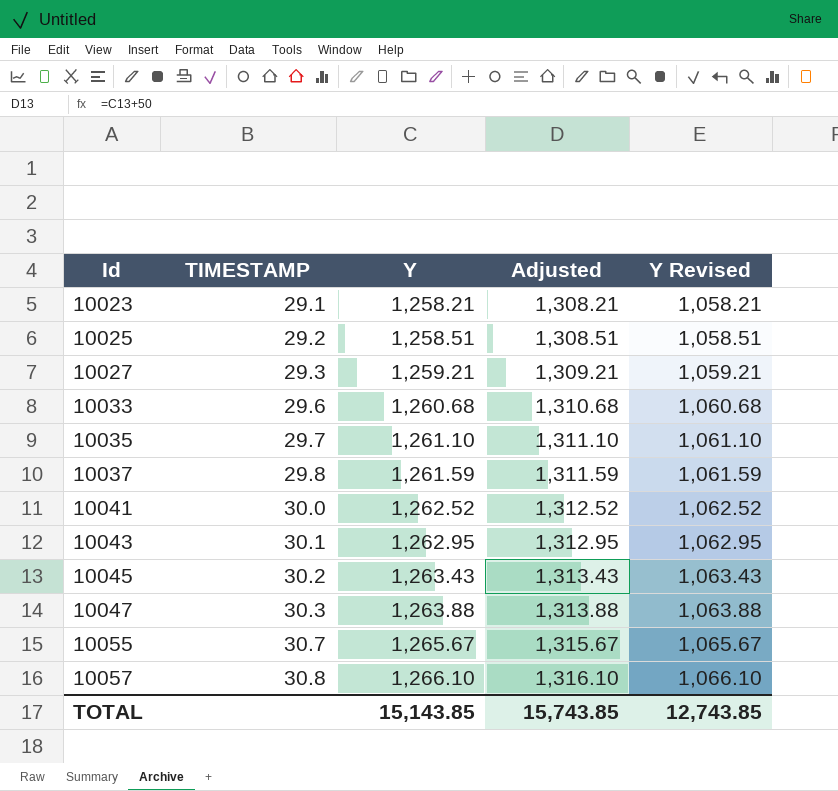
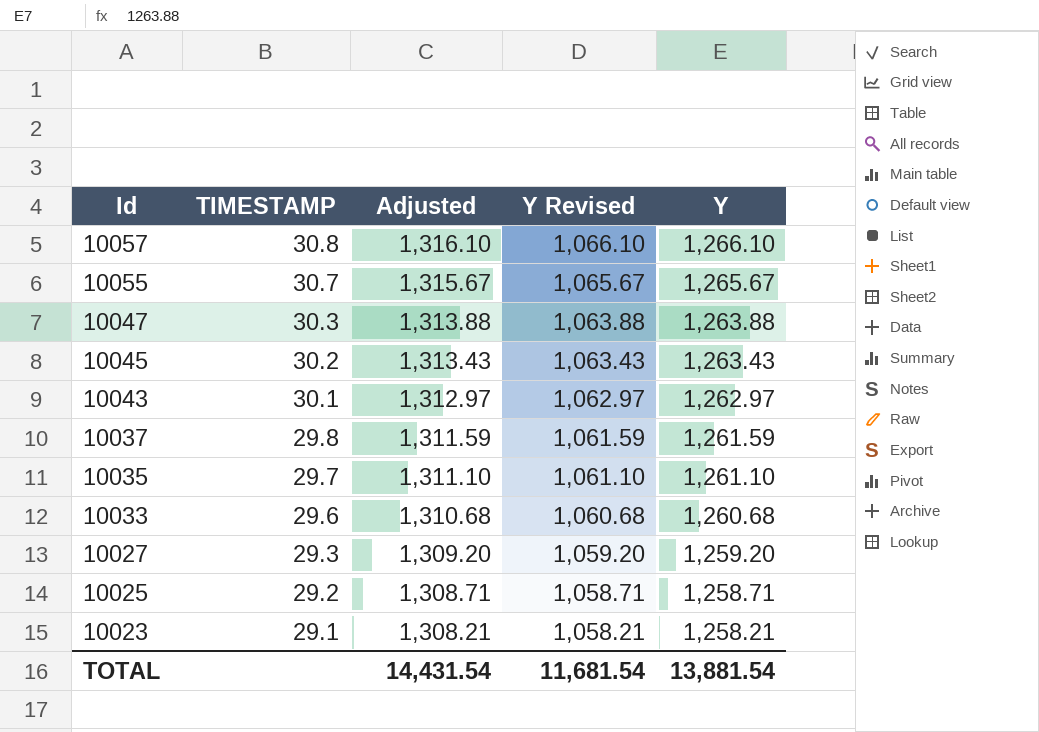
row order: Id ascending -> Id descending
column Y | position: 3 -> 5
row 10041: 30.0 | 1,262.52 | 1,312.52 | 1,062.52 -> none
10043 | Adjusted: 1,312.95 -> 1,312.97
10043 | Y Revised: 1,062.95 -> 1,062.97
10043 | Y: 1,262.95 -> 1,262.97
10027 | Adjusted: 1,309.21 -> 1,309.20
10027 | Y Revised: 1,059.21 -> 1,059.20
10027 | Y: 1,259.21 -> 1,259.20
10025 | Adjusted: 1,308.51 -> 1,308.71
10025 | Y Revised: 1,058.51 -> 1,058.71
10025 | Y: 1,258.51 -> 1,258.71
TOTAL | Adjusted: 15,743.85 -> 14,431.54
TOTAL | Y Revised: 12,743.85 -> 11,681.54
TOTAL | Y: 15,143.85 -> 13,881.54

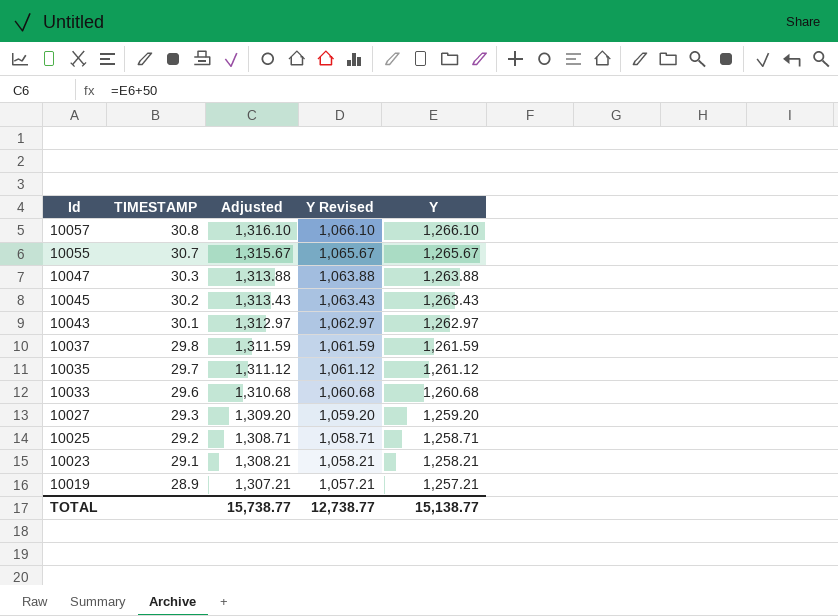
10035 | Adjusted: 1,311.10 -> 1,311.12
10035 | Y Revised: 1,061.10 -> 1,061.12
10035 | Y: 1,261.10 -> 1,261.12
row 10019: none -> 28.9 | 1,307.21 | 1,057.21 | 1,257.21
TOTAL | Adjusted: 14,431.54 -> 15,738.77
TOTAL | Y Revised: 11,681.54 -> 12,738.77
TOTAL | Y: 13,881.54 -> 15,138.77

